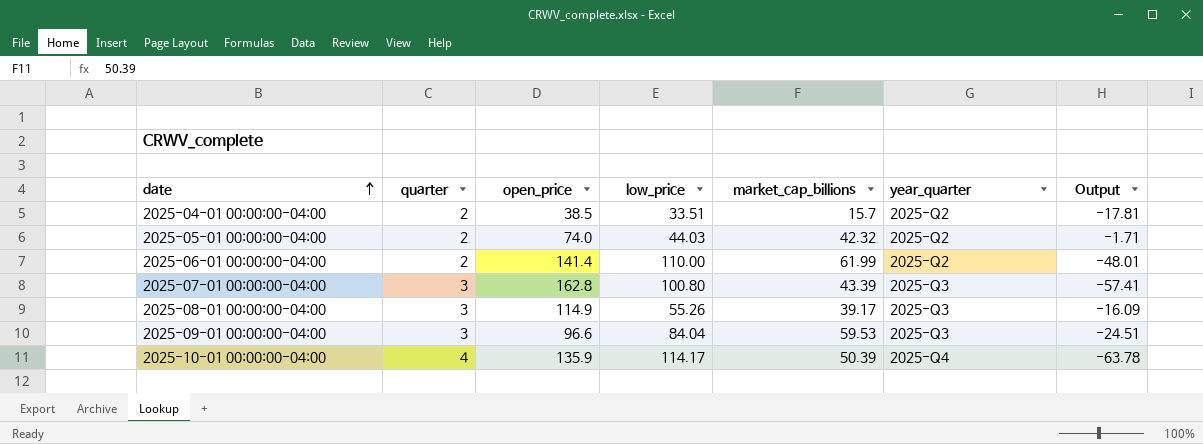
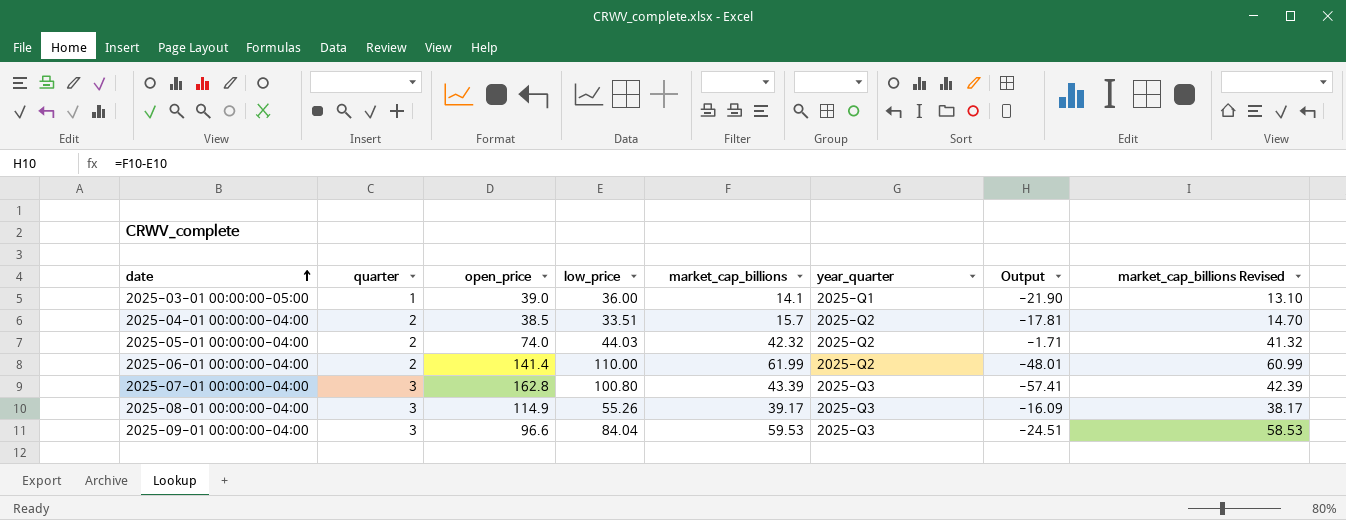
column market_cap_billions Revised | formula: none -> [market_cap_billions] - 1
row 2025-10-01 00:00:00-04:00: 4 | 135.9 | 114.17 | 50.39 | 2025-Q4 | -63.78 -> none
row 2025-03-01 00:00:00-05:00: none -> 1 | 39.0 | 36.00 | 14.1 | 2025-Q1 | -21.90 | 13.10

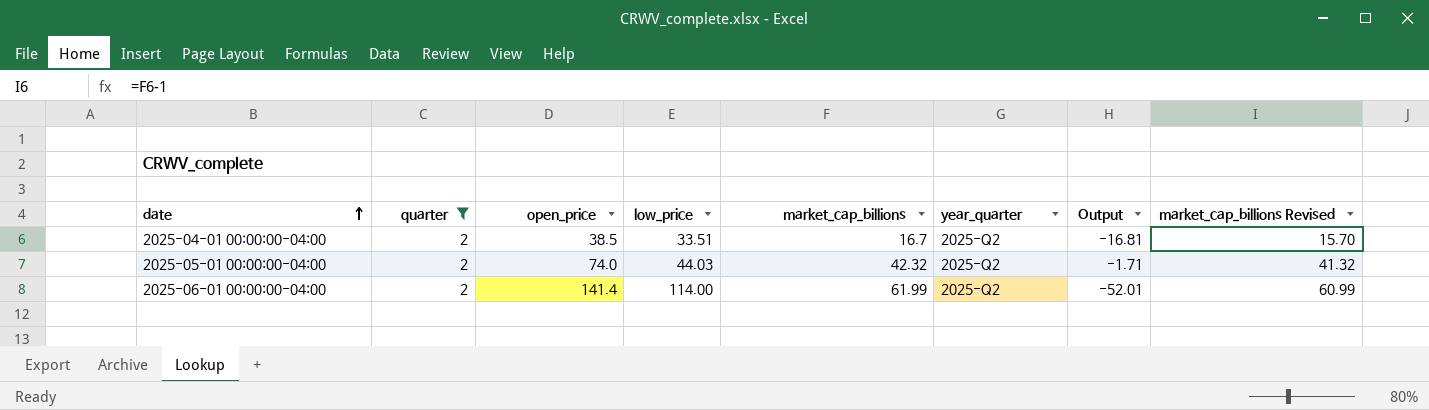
filter: none -> quarter = 2
2025-04-01 00:00:00-04:00 | market_cap_billions: 15.7 -> 16.7
2025-04-01 00:00:00-04:00 | Output: -17.81 -> -16.81
2025-04-01 00:00:00-04:00 | market_cap_billions Revised: 14.70 -> 15.70
2025-06-01 00:00:00-04:00 | low_price: 110.00 -> 114.00
2025-06-01 00:00:00-04:00 | Output: -48.01 -> -52.01

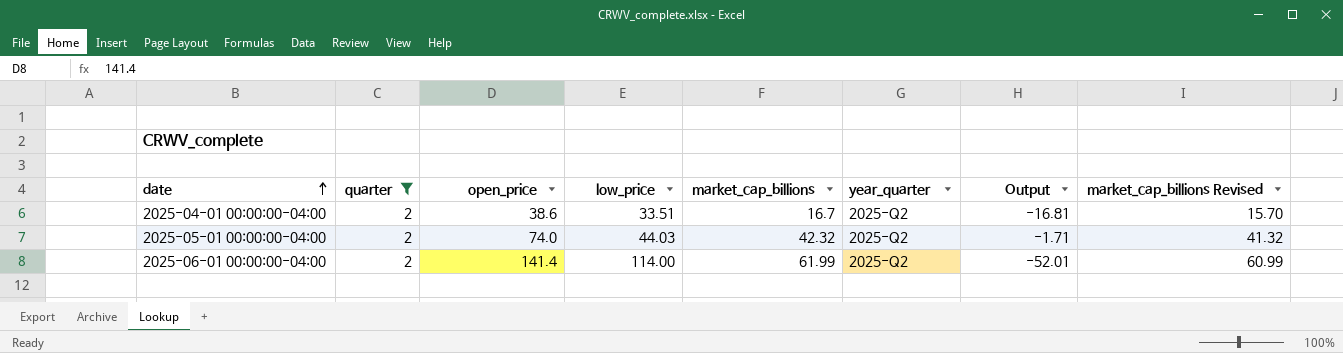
2025-04-01 00:00:00-04:00 | open_price: 38.5 -> 38.6

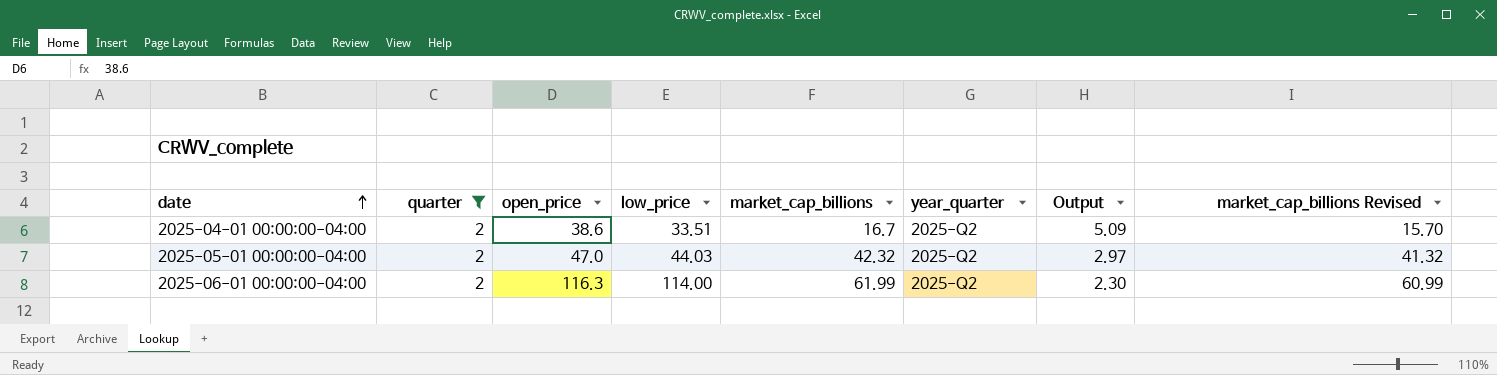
column Output | formula: [market_cap_billions] - [low_price] -> [open_price] - [low_price]
2025-05-01 00:00:00-04:00 | open_price: 74.0 -> 47.0
2025-06-01 00:00:00-04:00 | open_price: 141.4 -> 116.3

